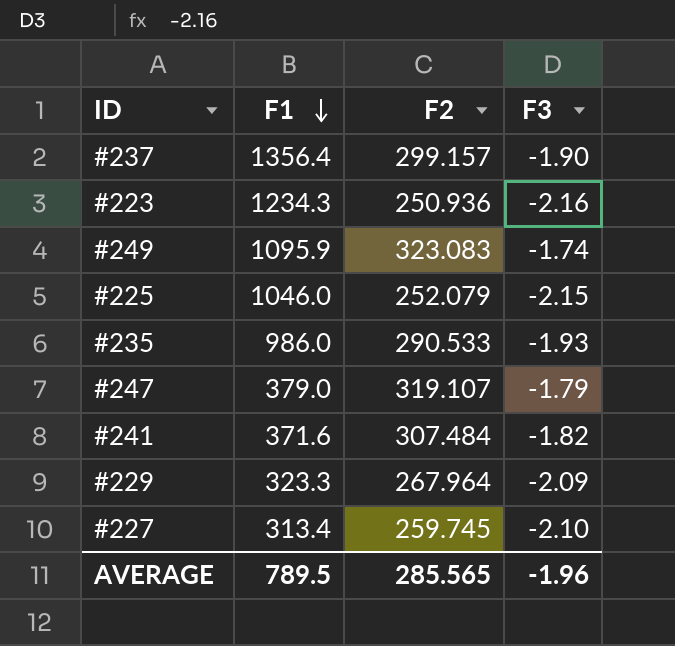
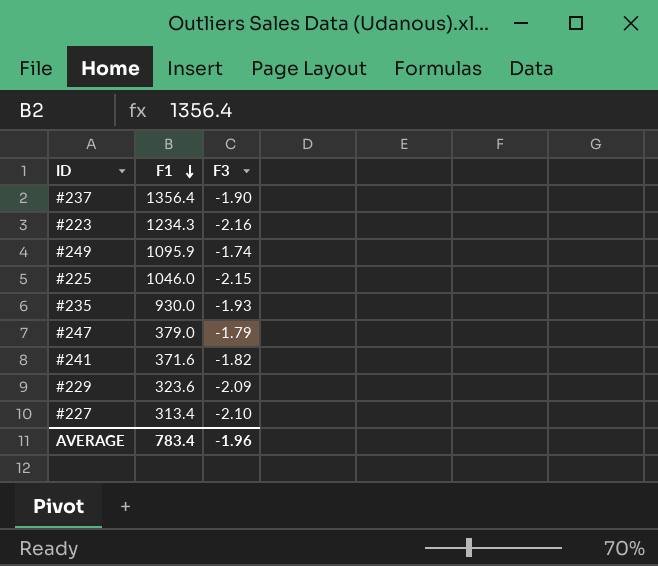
column F2 | position: 3 -> none
#235 | F1: 986.0 -> 930.0
#229 | F1: 323.3 -> 323.6
AVERAGE | F1: 789.5 -> 783.4

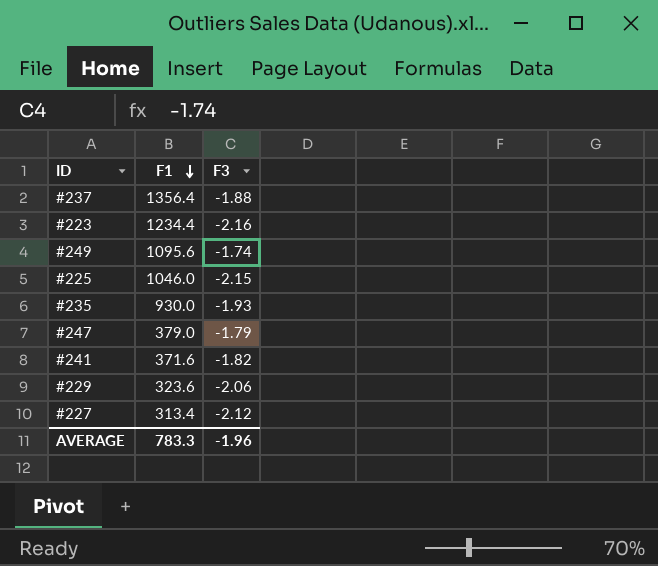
#237 | F3: -1.90 -> -1.88
#223 | F1: 1234.3 -> 1234.4
#249 | F1: 1095.9 -> 1095.6
#229 | F3: -2.09 -> -2.06
#227 | F3: -2.10 -> -2.12
AVERAGE | F1: 783.4 -> 783.3

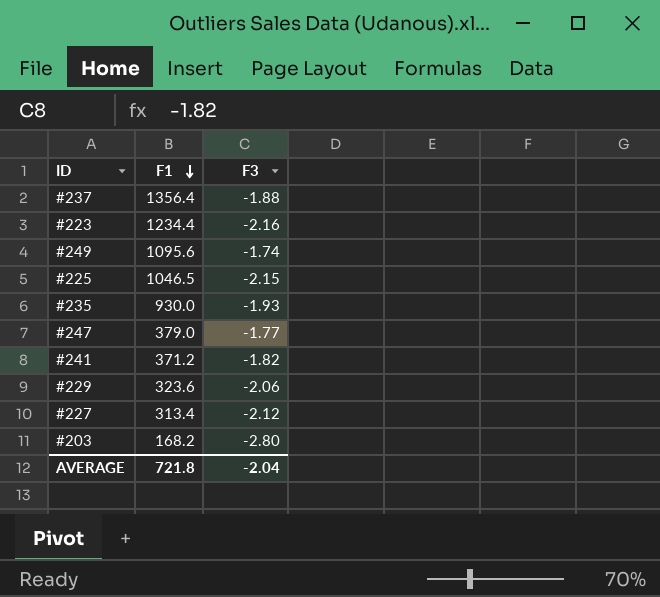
#225 | F1: 1046.0 -> 1046.5
#247 | F3: -1.79 -> -1.77
#241 | F1: 371.6 -> 371.2
row #203: none -> 168.2 | -2.80
AVERAGE | F1: 783.3 -> 721.8
AVERAGE | F3: -1.96 -> -2.04

